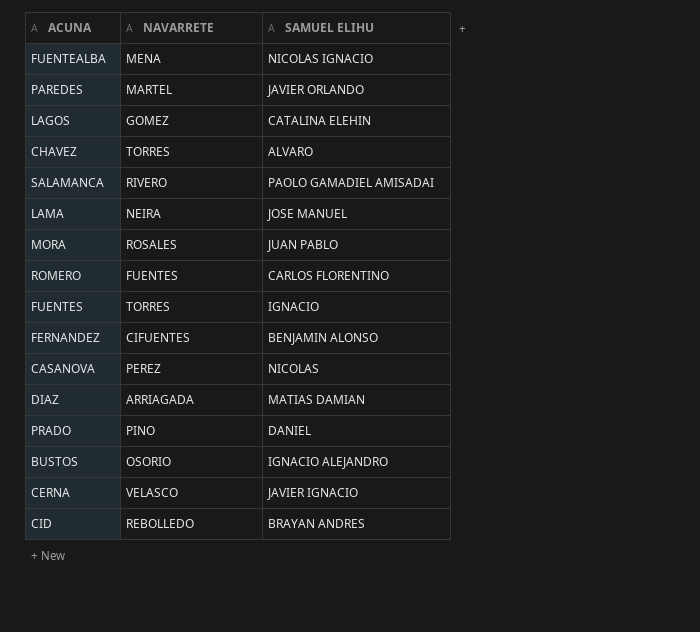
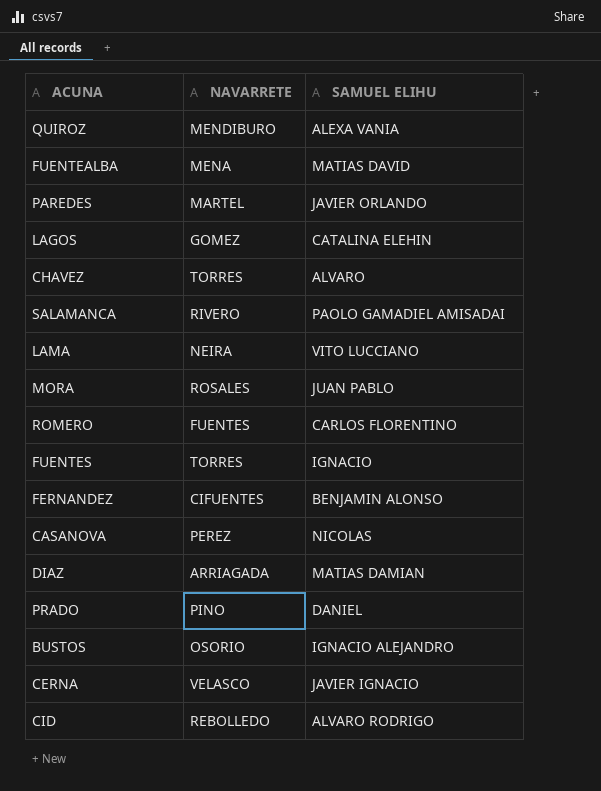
row QUIROZ: none -> MENDIBURO | ALEXA VANIA
FUENTEALBA | SAMUEL ELIHU: NICOLAS IGNACIO -> MATIAS DAVID
LAMA | SAMUEL ELIHU: JOSE MANUEL -> VITO LUCCIANO
CID | SAMUEL ELIHU: BRAYAN ANDRES -> ALVARO RODRIGO

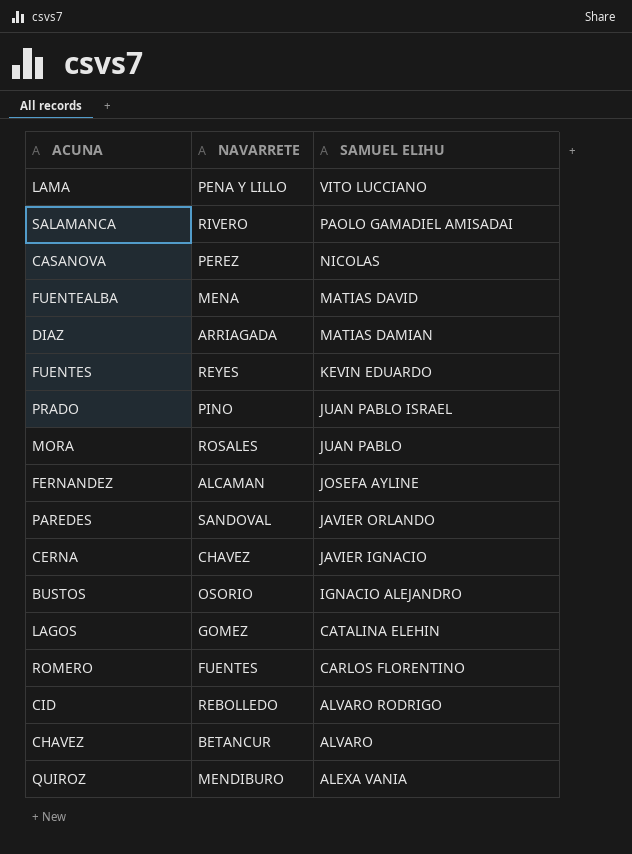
row order: none -> SAMUEL ELIHU descending
LAMA | NAVARRETE: NEIRA -> PENA Y LILLO
FUENTES | NAVARRETE: TORRES -> REYES
FUENTES | SAMUEL ELIHU: IGNACIO -> KEVIN EDUARDO
PRADO | SAMUEL ELIHU: DANIEL -> JUAN PABLO ISRAEL
FERNANDEZ | NAVARRETE: CIFUENTES -> ALCAMAN
FERNANDEZ | SAMUEL ELIHU: BENJAMIN ALONSO -> JOSEFA AYLINE
PAREDES | NAVARRETE: MARTEL -> SANDOVAL
CERNA | NAVARRETE: VELASCO -> CHAVEZ
CHAVEZ | NAVARRETE: TORRES -> BETANCUR

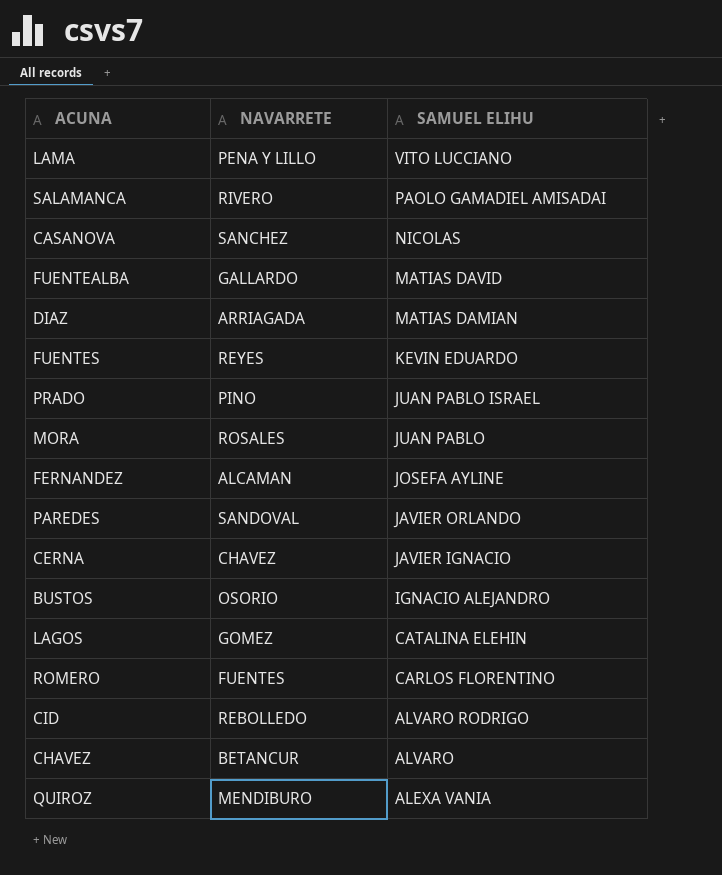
CASANOVA | NAVARRETE: PEREZ -> SANCHEZ
FUENTEALBA | NAVARRETE: MENA -> GALLARDO

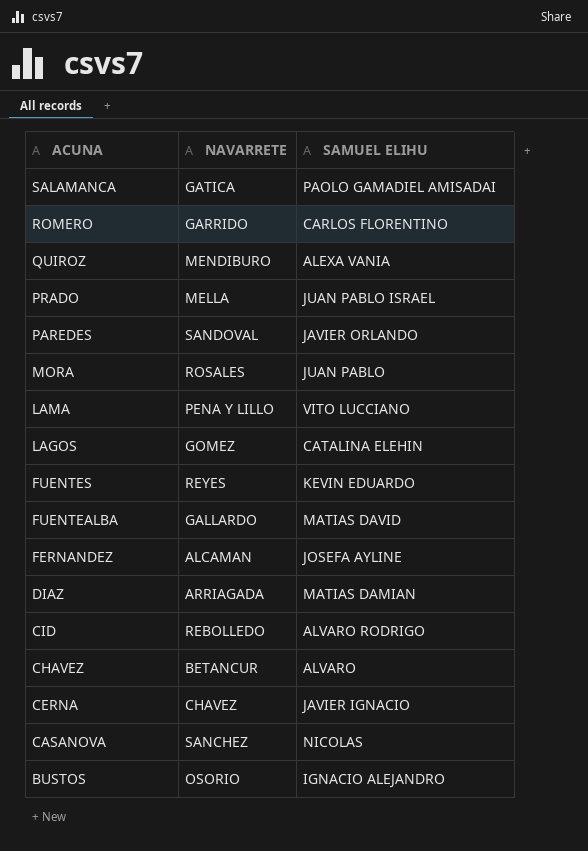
row order: SAMUEL ELIHU descending -> ACUNA descending
SALAMANCA | NAVARRETE: RIVERO -> GATICA
ROMERO | NAVARRETE: FUENTES -> GARRIDO
PRADO | NAVARRETE: PINO -> MELLA

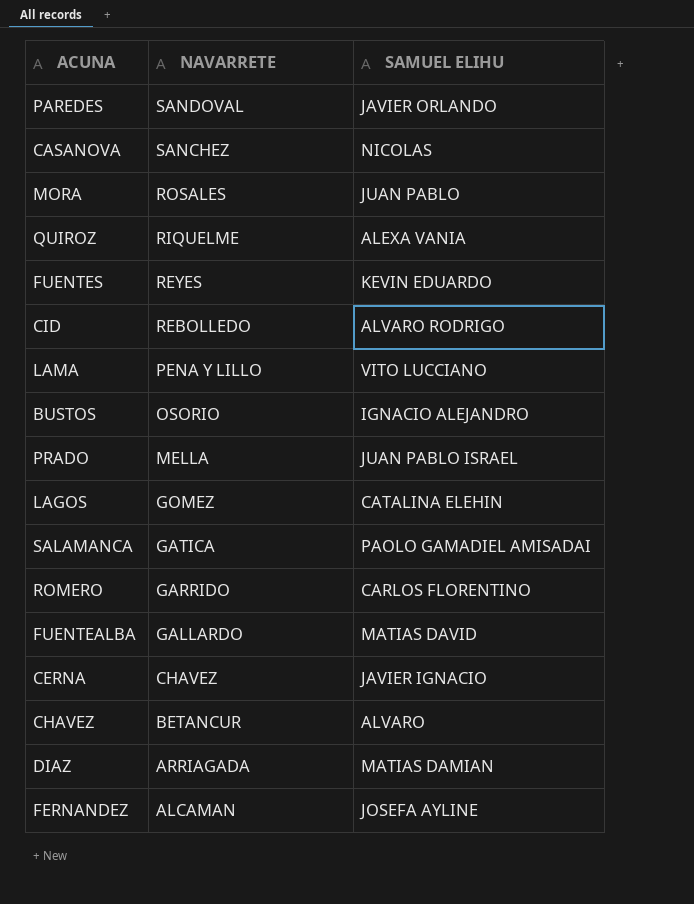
row order: ACUNA descending -> NAVARRETE descending
QUIROZ | NAVARRETE: MENDIBURO -> RIQUELME

